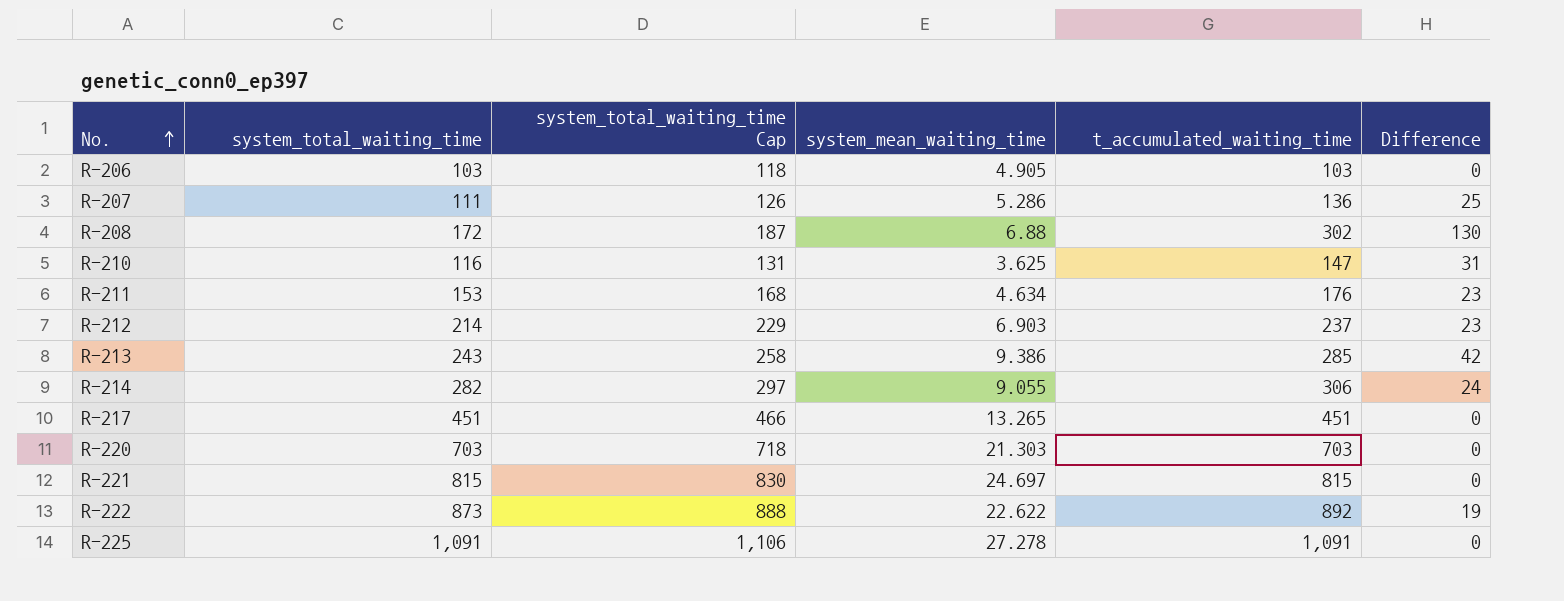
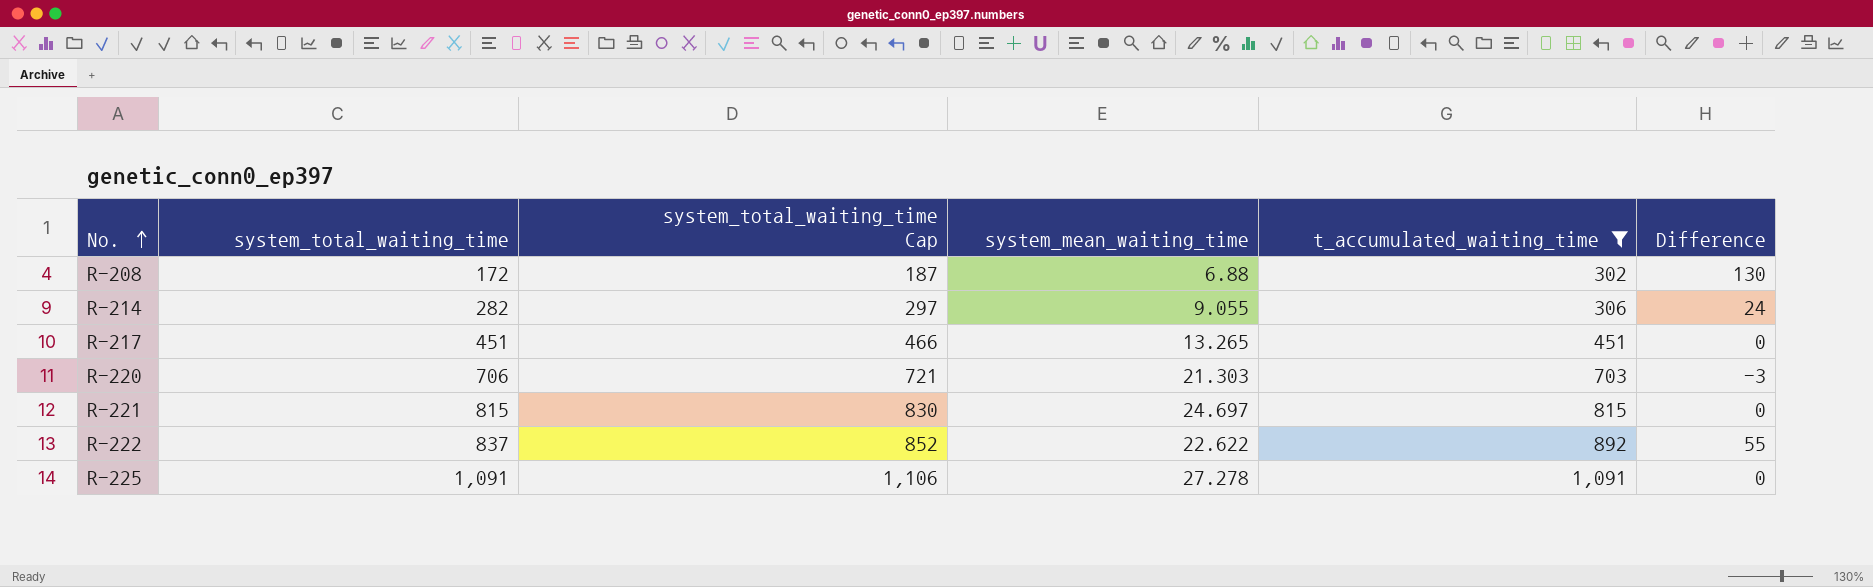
filter: none -> t_accumulated_waiting_time >= 302
R-220 | system_total_waiting_time: 703 -> 706
R-220 | system_total_waiting_time Cap: 718 -> 721
R-220 | Difference: 0 -> -3
R-222 | system_total_waiting_time: 873 -> 837
R-222 | system_total_waiting_time Cap: 888 -> 852
R-222 | Difference: 19 -> 55

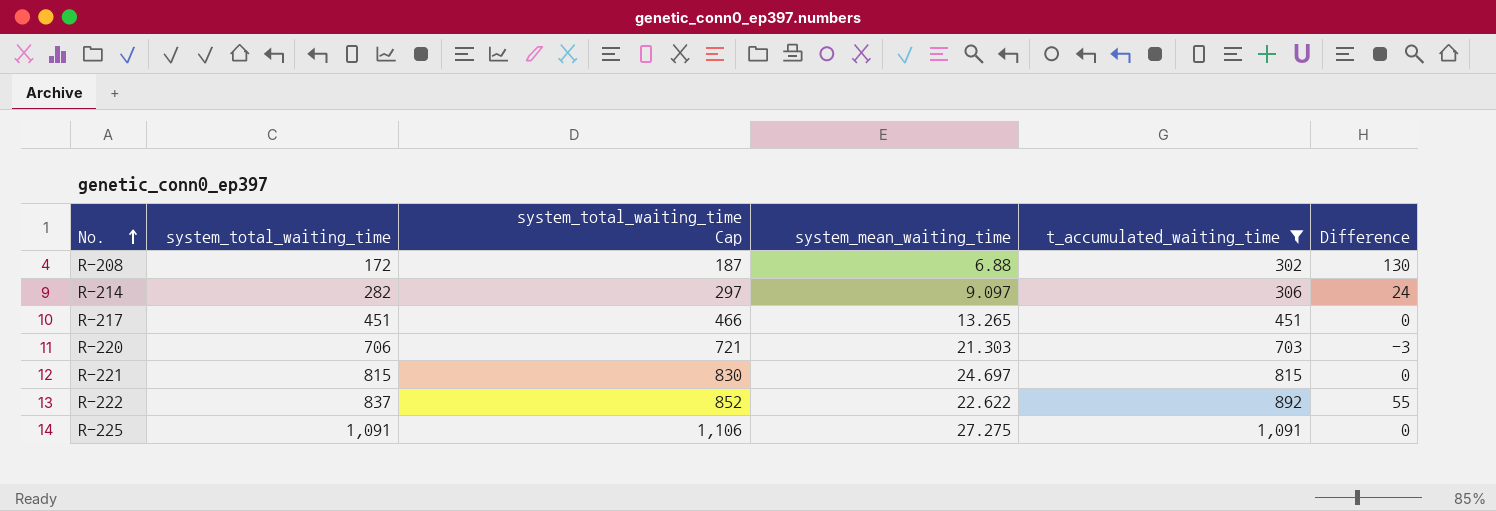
R-214 | system_mean_waiting_time: 9.055 -> 9.097
R-225 | system_mean_waiting_time: 27.278 -> 27.275

